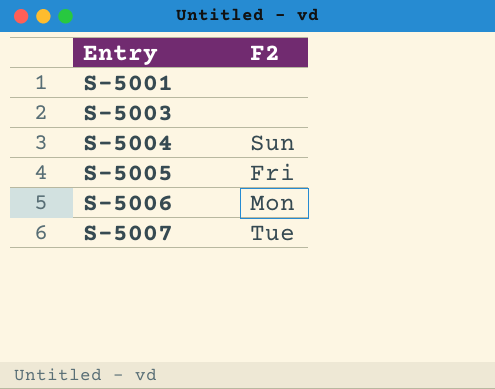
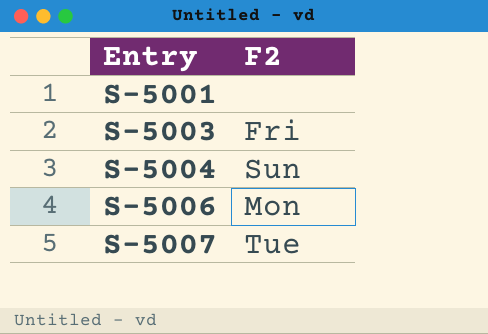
row S-5005: Fri -> none
S-5003 | F2: none -> Fri

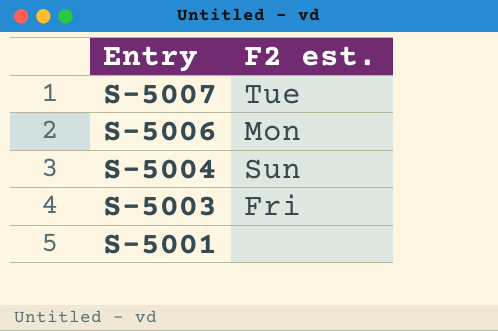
row order: Entry ascending -> Entry descending
column name: F2 -> F2 est.

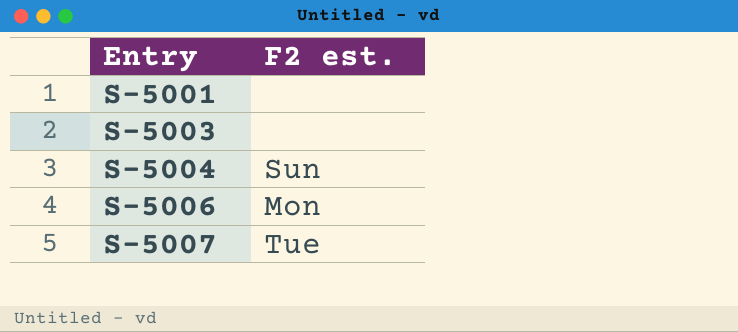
row order: Entry descending -> Entry ascending
S-5003 | F2 est.: Fri -> none

